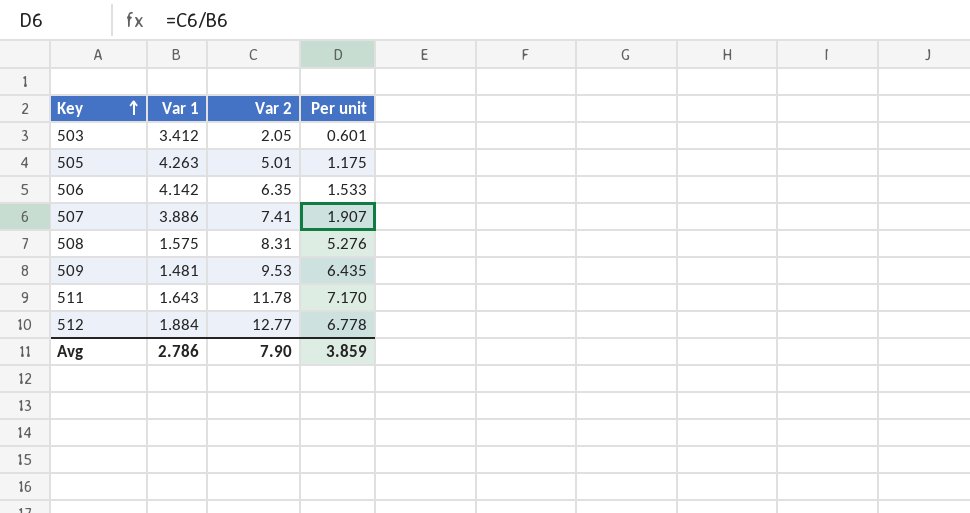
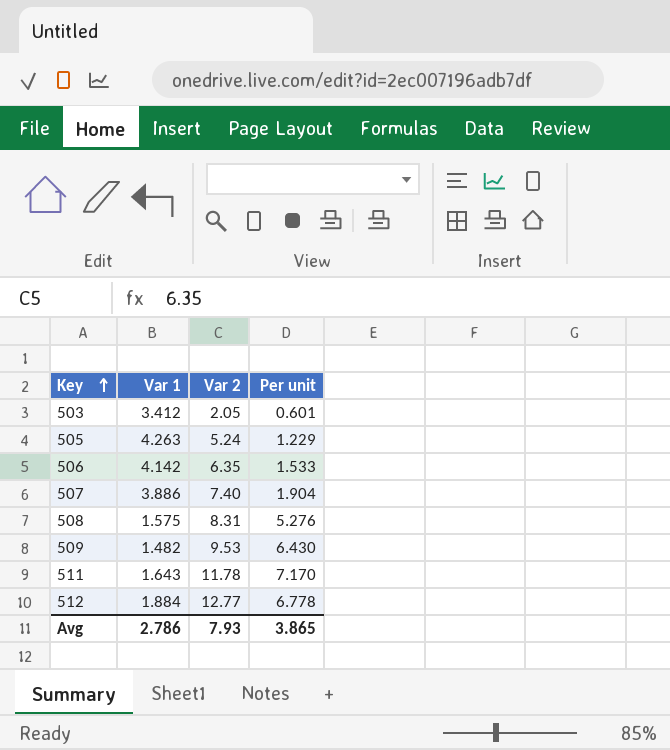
505 | Var 2: 5.01 -> 5.24
505 | Per unit: 1.175 -> 1.229
507 | Var 2: 7.41 -> 7.40
507 | Per unit: 1.907 -> 1.904
509 | Var 1: 1.481 -> 1.482
509 | Per unit: 6.435 -> 6.430
Avg | Var 2: 7.90 -> 7.93
Avg | Per unit: 3.859 -> 3.865

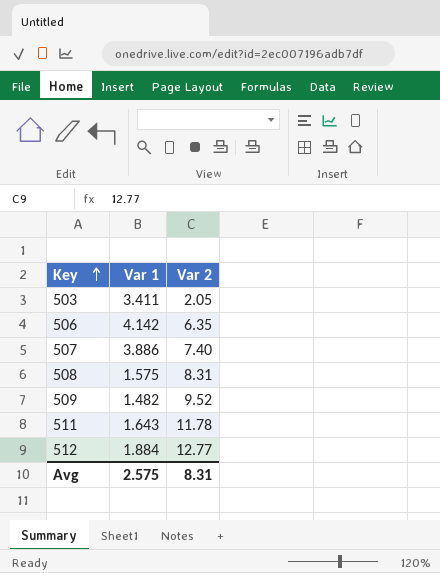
column Per unit | formula: [Var 2] / [Var 1] -> none
row 505: 4.263 | 5.24 | 1.229 -> none
503 | Var 1: 3.412 -> 3.411
509 | Var 2: 9.53 -> 9.52
Avg | Var 1: 2.786 -> 2.575
Avg | Var 2: 7.93 -> 8.31

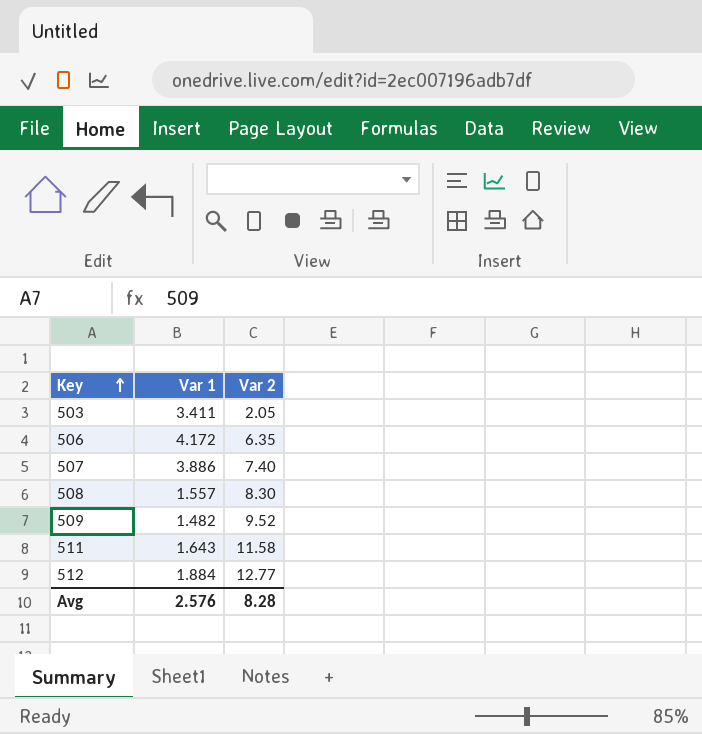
506 | Var 1: 4.142 -> 4.172
508 | Var 1: 1.575 -> 1.557
508 | Var 2: 8.31 -> 8.30
511 | Var 2: 11.78 -> 11.58
Avg | Var 1: 2.575 -> 2.576
Avg | Var 2: 8.31 -> 8.28

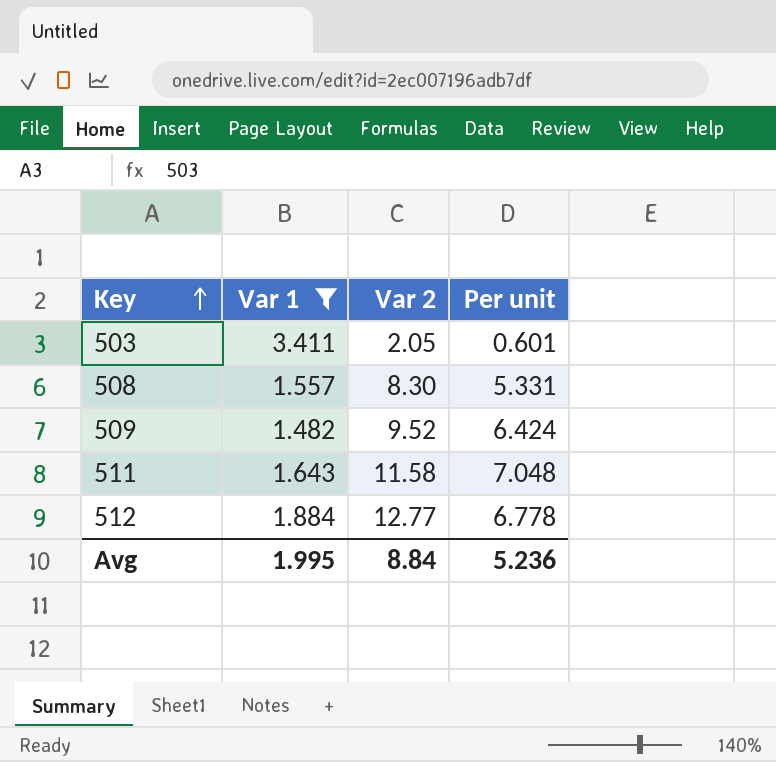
filter: none -> Var 1 <= 3.411
column Per unit | formula: none -> [Var 2] / [Var 1]
Avg | Var 1: 2.576 -> 1.995
Avg | Var 2: 8.28 -> 8.84

